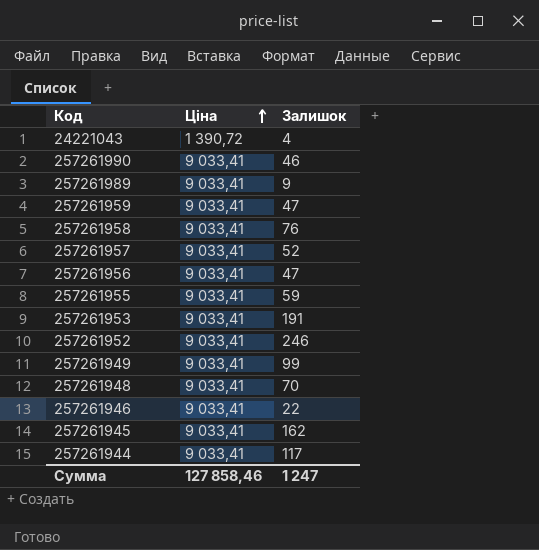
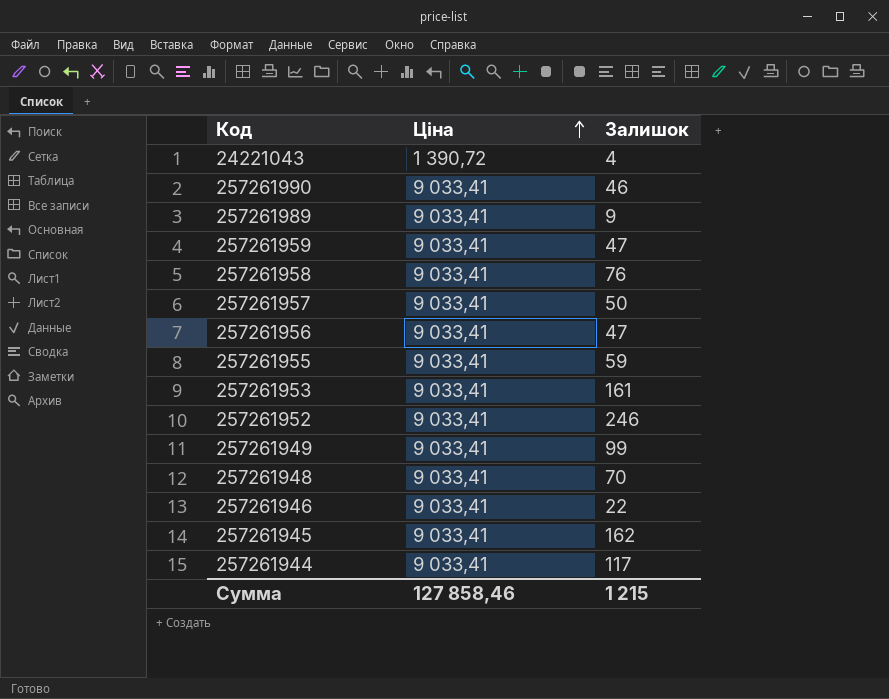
257261957 | Залишок: 52 -> 50
257261953 | Залишок: 191 -> 161
Сумма | Залишок: 1 247 -> 1 215

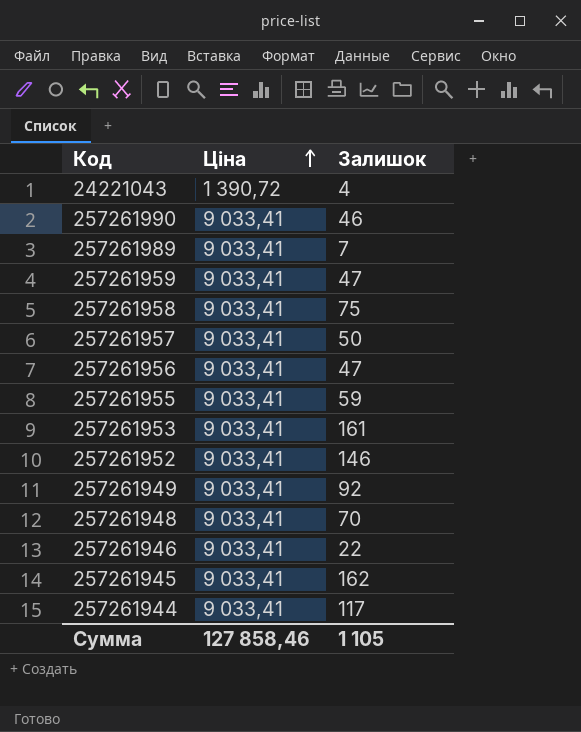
257261989 | Залишок: 9 -> 7
257261958 | Залишок: 76 -> 75
257261952 | Залишок: 246 -> 146
257261949 | Залишок: 99 -> 92
Сумма | Залишок: 1 215 -> 1 105

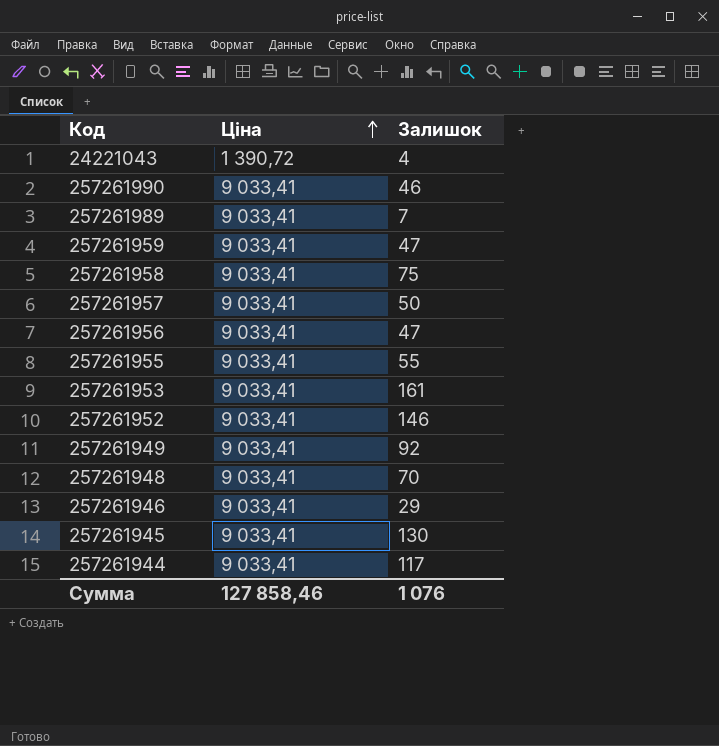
257261955 | Залишок: 59 -> 55
257261946 | Залишок: 22 -> 29
257261945 | Залишок: 162 -> 130
Сумма | Залишок: 1 105 -> 1 076

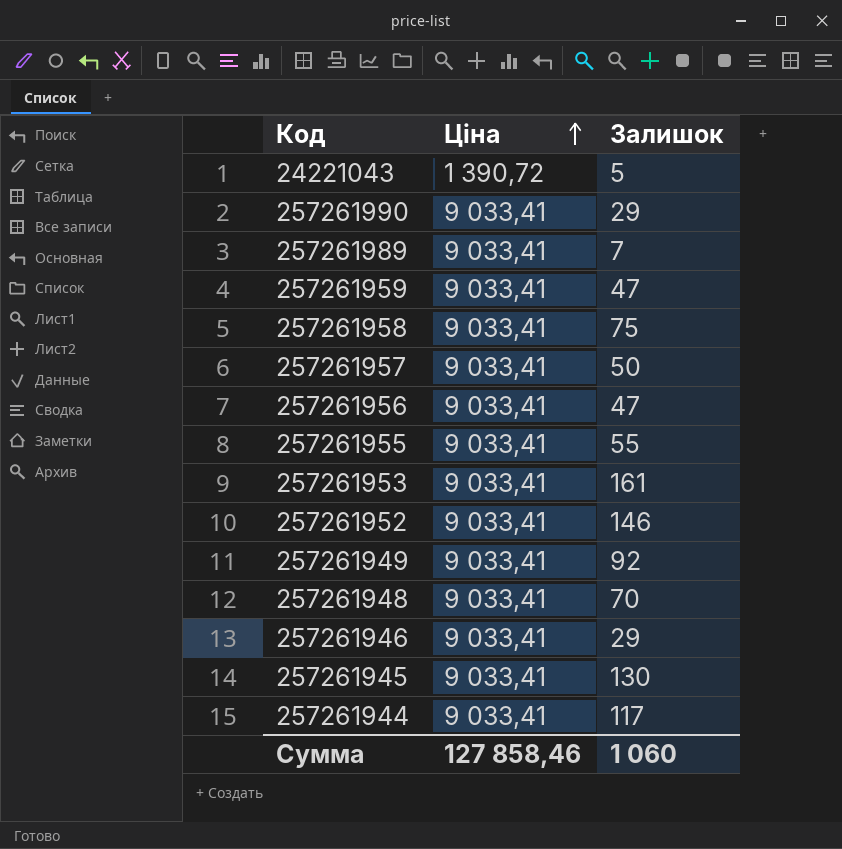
24221043 | Залишок: 4 -> 5
257261990 | Залишок: 46 -> 29
Сумма | Залишок: 1 076 -> 1 060

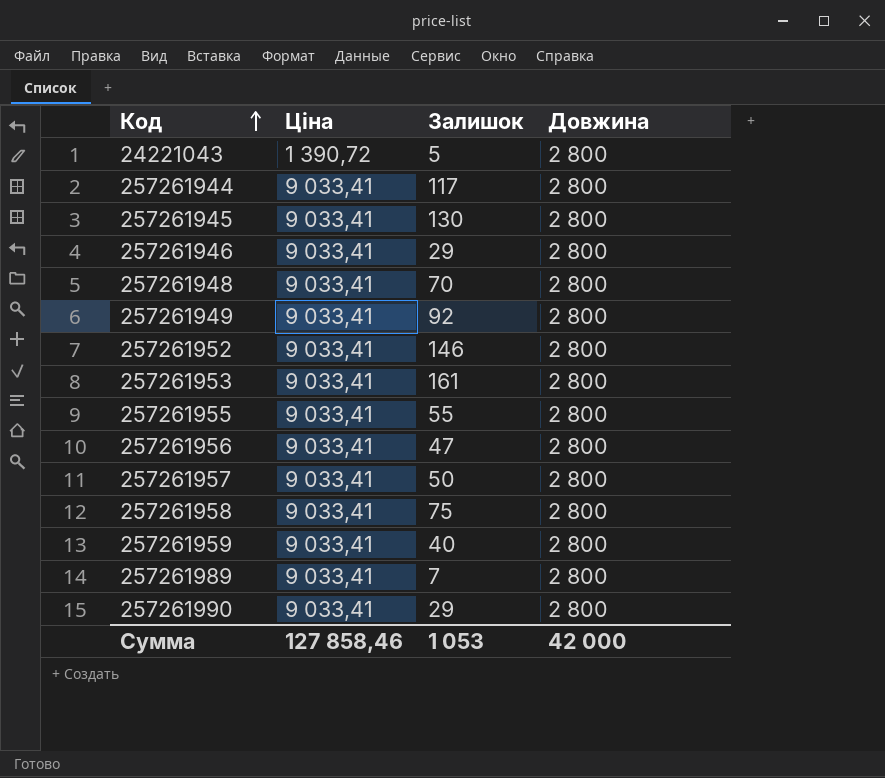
row order: Ціна ascending -> Код ascending
column Довжина | position: none -> 4
257261959 | Залишок: 47 -> 40
Сумма | Залишок: 1 060 -> 1 053

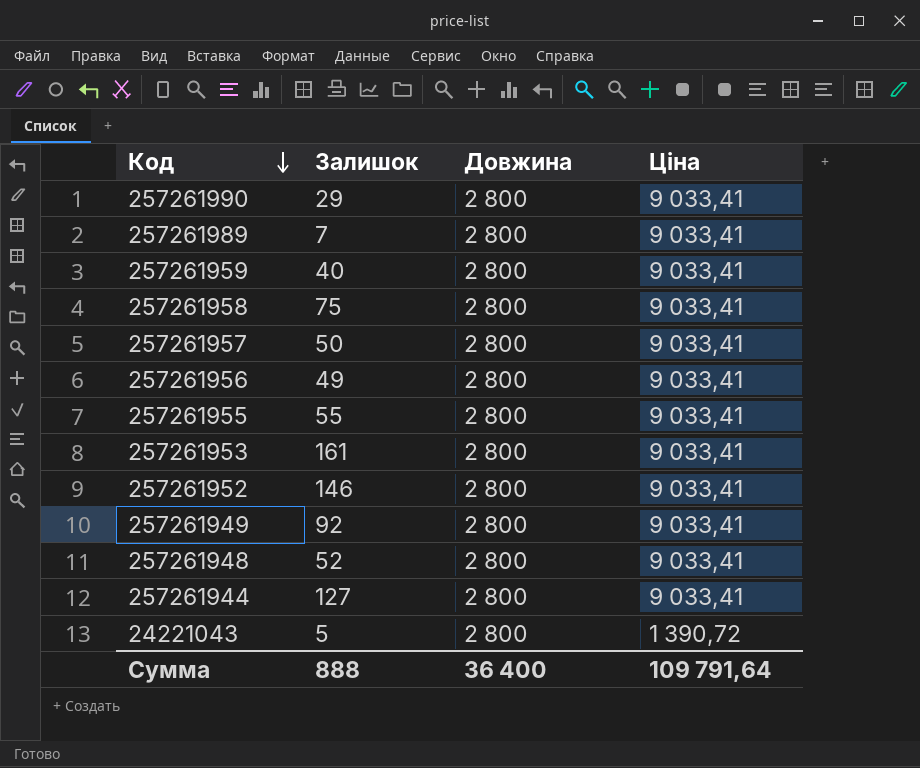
row order: Код ascending -> Код descending
column Ціна | position: 2 -> 4
row 257261945: 9 033,41 | 130 | 2 800 -> none
row 257261946: 9 033,41 | 29 | 2 800 -> none
257261956 | Залишок: 47 -> 49
257261948 | Залишок: 70 -> 52
257261944 | Залишок: 117 -> 127
Сумма | Залишок: 1 053 -> 888
Сумма | Довжина: 42 000 -> 36 400
Сумма | Ціна: 127 858,46 -> 109 791,64

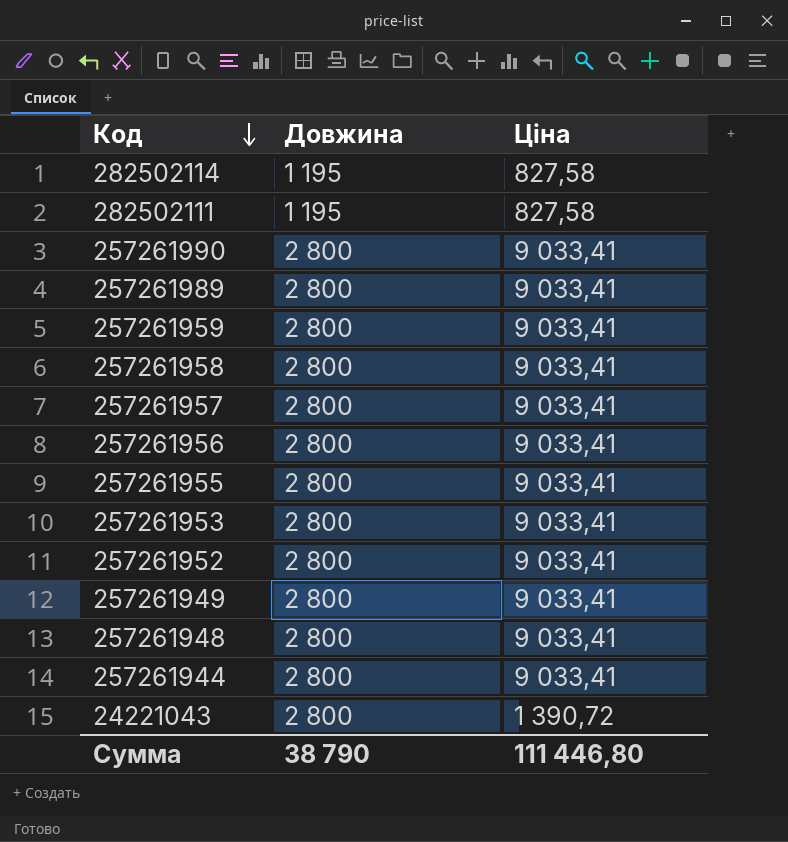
column Залишок | position: 2 -> none
row 282502114: none -> 1 195 | 827,58
row 282502111: none -> 1 195 | 827,58
Сумма | Довжина: 36 400 -> 38 790
Сумма | Ціна: 109 791,64 -> 111 446,80

